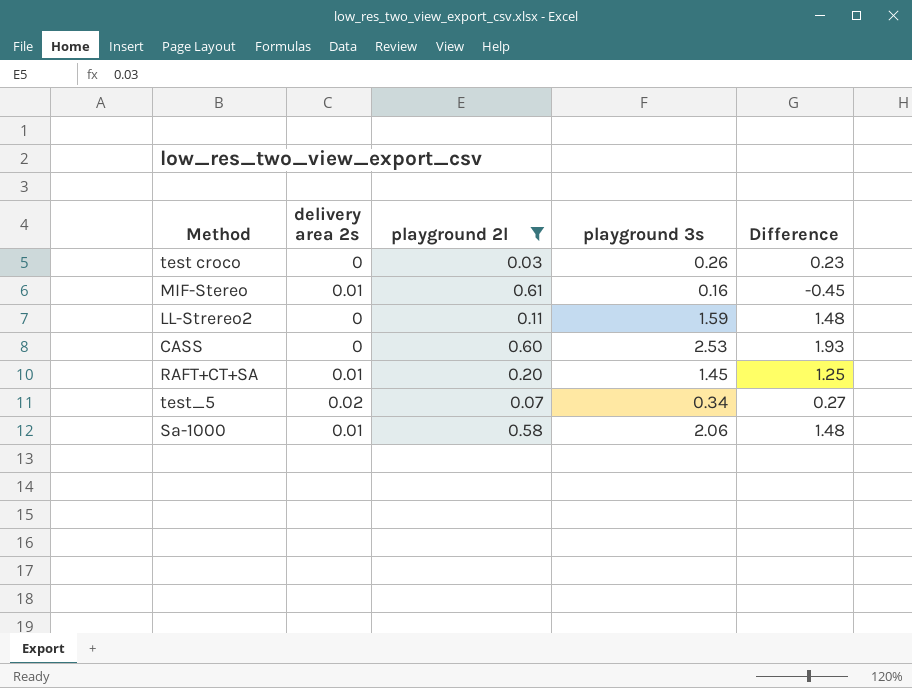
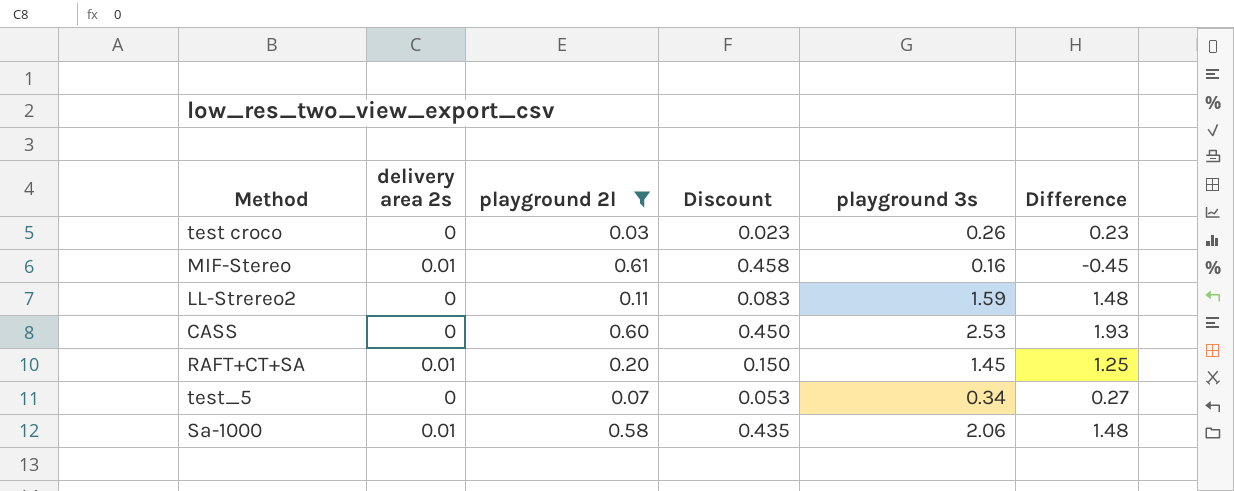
column Discount | formula: none -> [playground 2l] * 0.75
test_5 | delivery area 2s: 0.02 -> 0

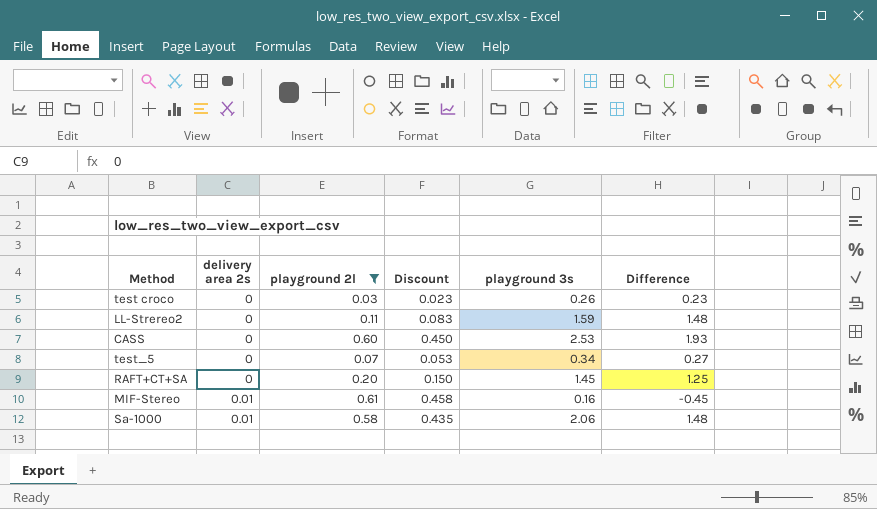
row order: none -> delivery area 2s ascending
RAFT+CT+SA | delivery area 2s: 0.01 -> 0

